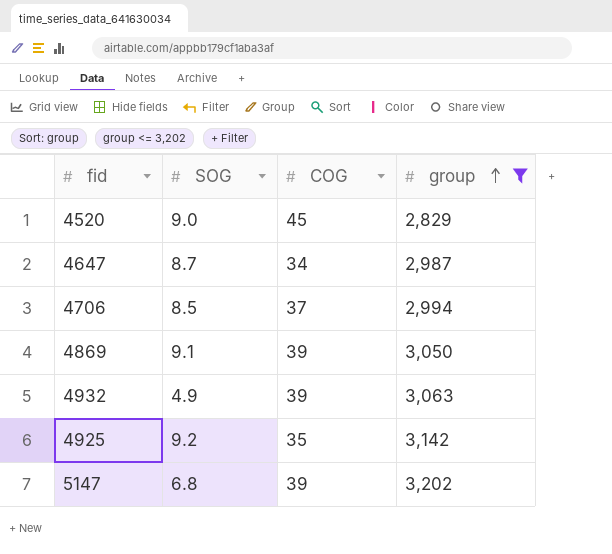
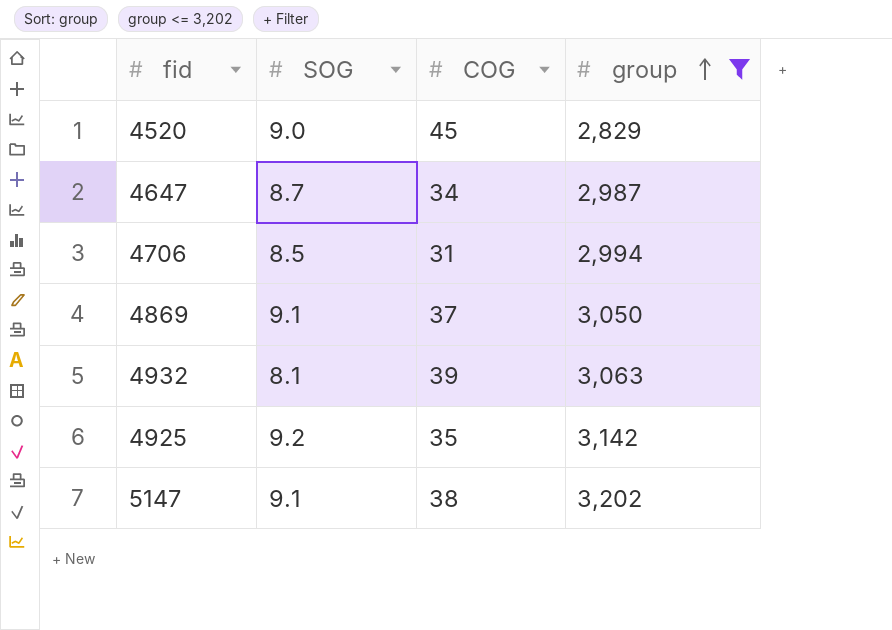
4706 | COG: 37 -> 31
4869 | COG: 39 -> 37
4932 | SOG: 4.9 -> 8.1
5147 | SOG: 6.8 -> 9.1
5147 | COG: 39 -> 38

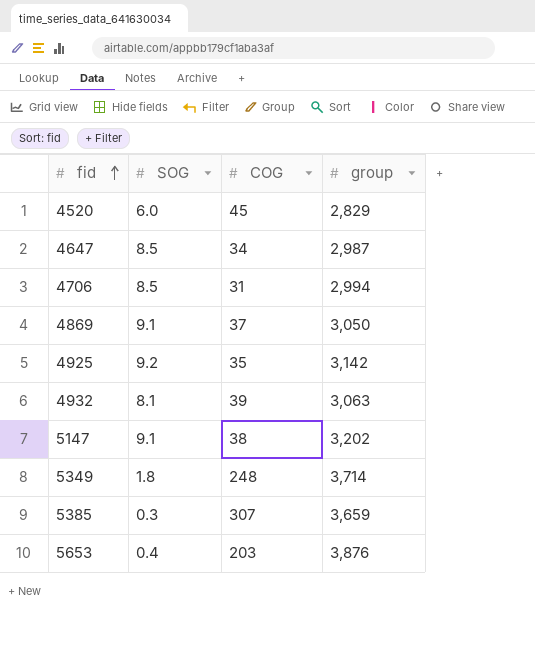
filter: group <= 3,202 -> none
row order: group ascending -> fid ascending
4520 | SOG: 9.0 -> 6.0
4647 | SOG: 8.7 -> 8.5

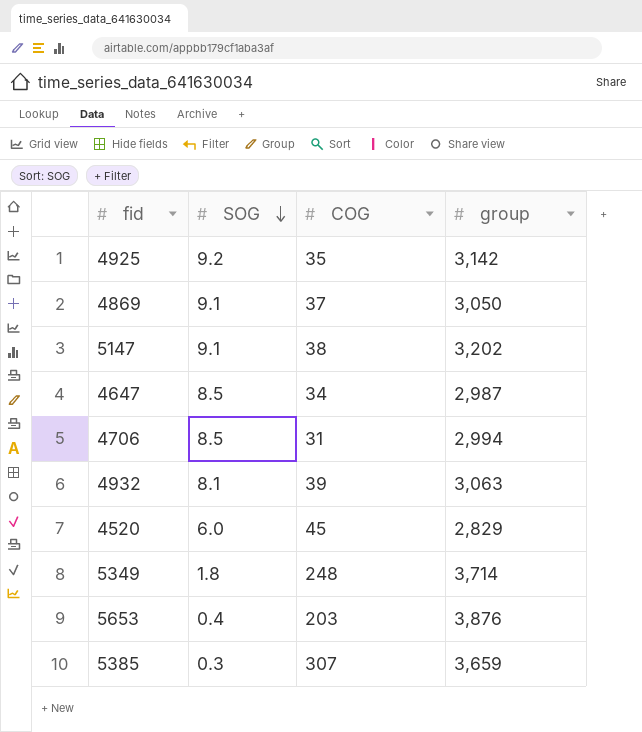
row order: fid ascending -> SOG descending

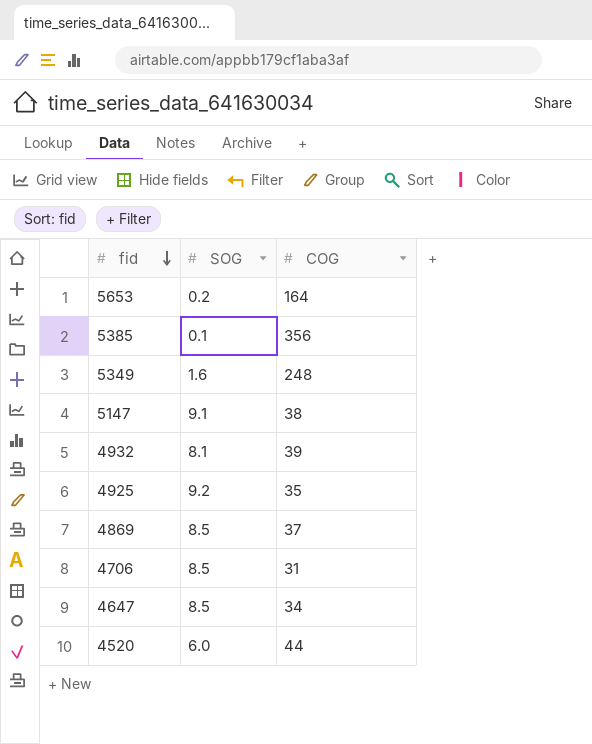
row order: SOG descending -> fid descending
column group | position: 4 -> none
5653 | SOG: 0.4 -> 0.2
5653 | COG: 203 -> 164
5385 | SOG: 0.3 -> 0.1
5385 | COG: 307 -> 356
5349 | SOG: 1.8 -> 1.6
4869 | SOG: 9.1 -> 8.5
4520 | COG: 45 -> 44

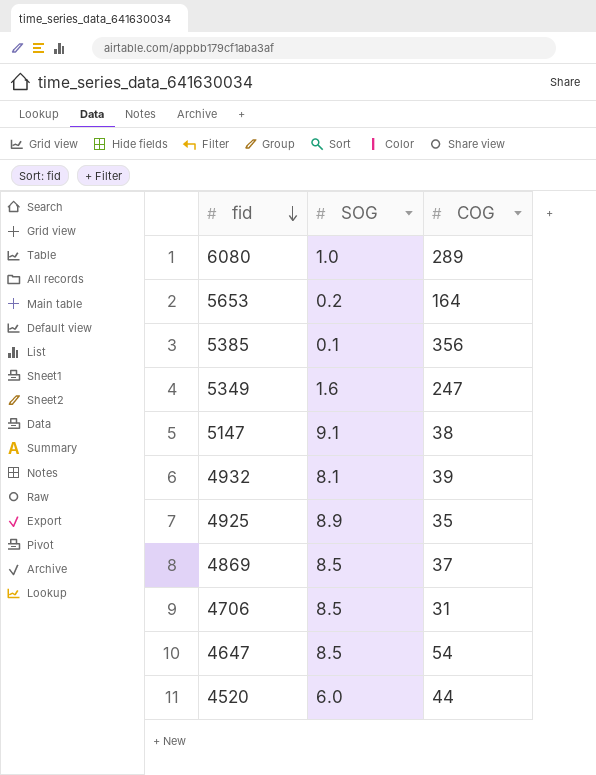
row 6080: none -> 1.0 | 289
5349 | COG: 248 -> 247
4925 | SOG: 9.2 -> 8.9
4647 | COG: 34 -> 54

